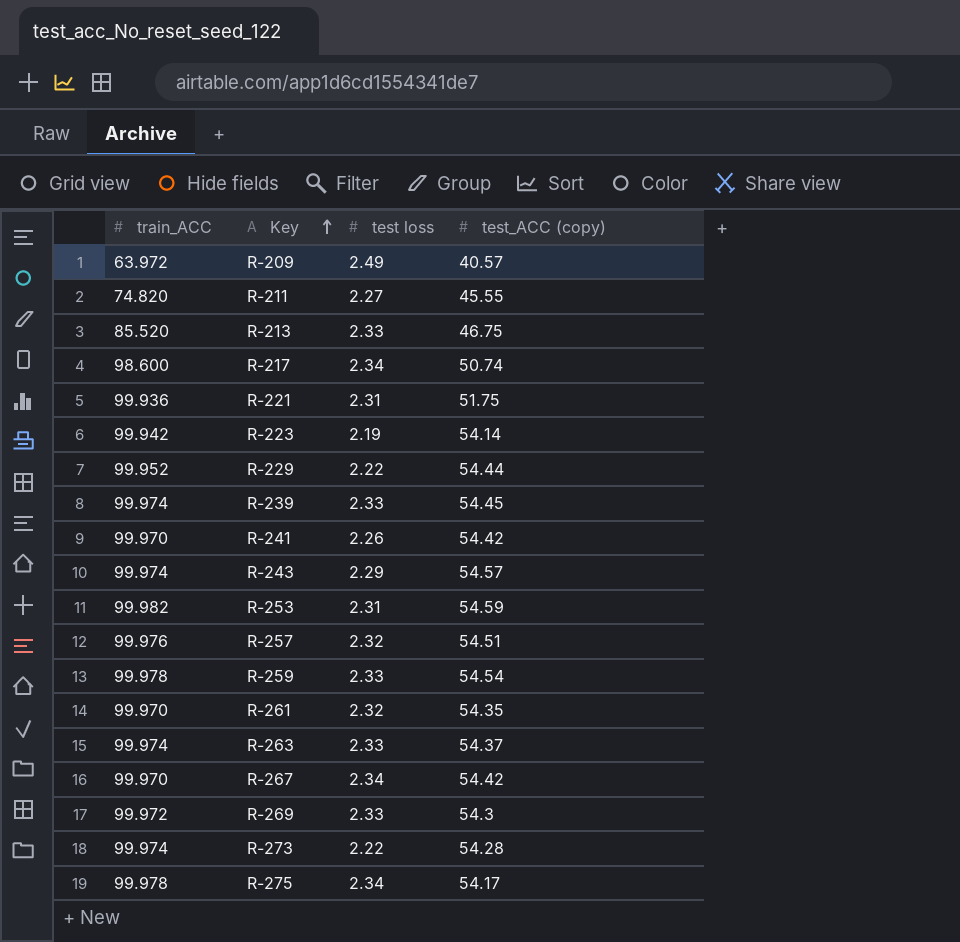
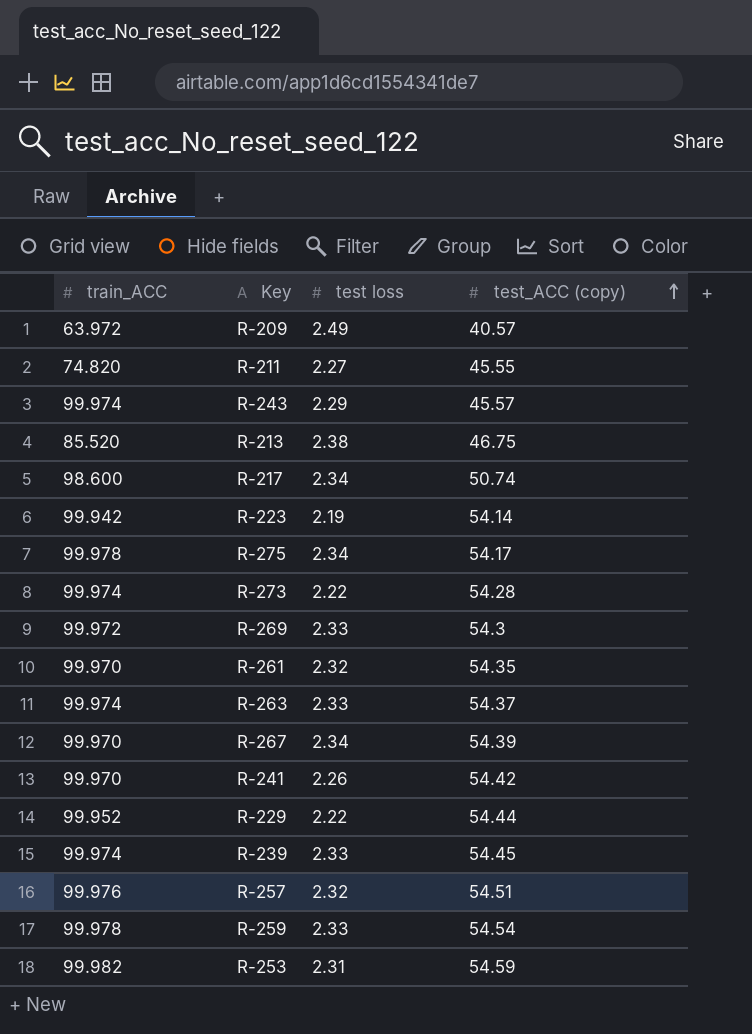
row order: Key ascending -> test_ACC (copy) ascending
row R-221: 99.936 | 2.31 | 51.75 -> none
R-243 | test_ACC (copy): 54.57 -> 45.57
R-213 | test loss: 2.33 -> 2.38
R-267 | test_ACC (copy): 54.42 -> 54.39

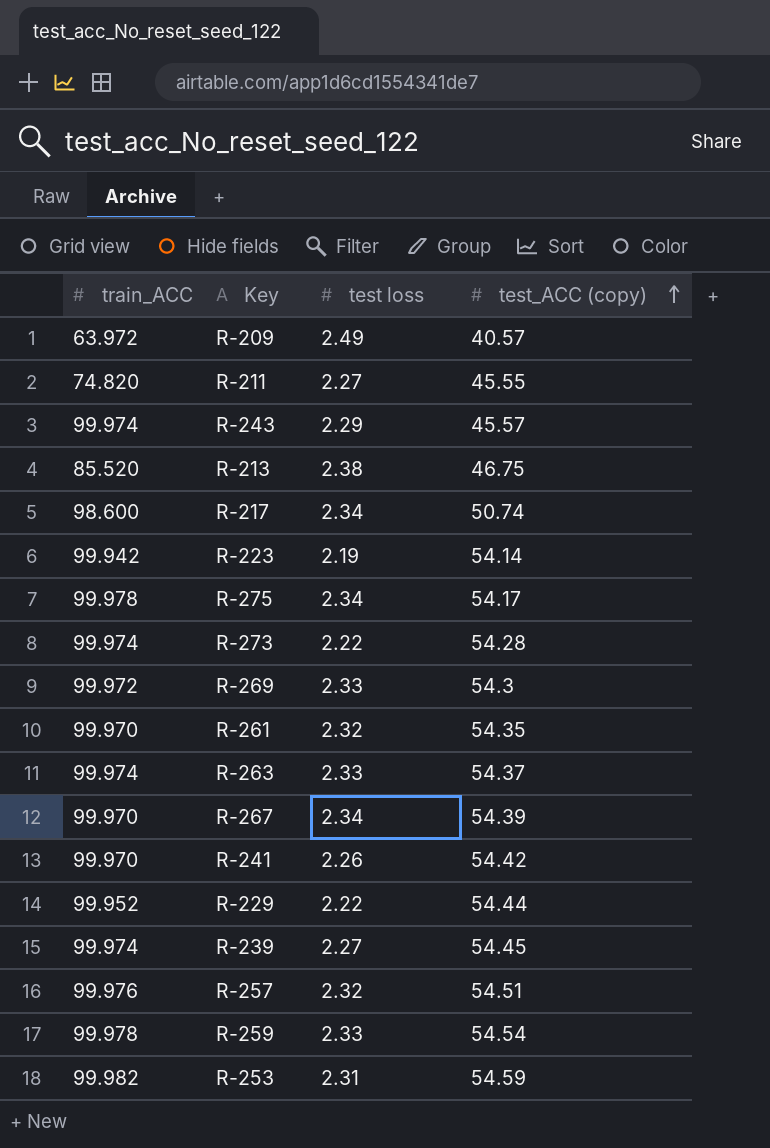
R-239 | test loss: 2.33 -> 2.27

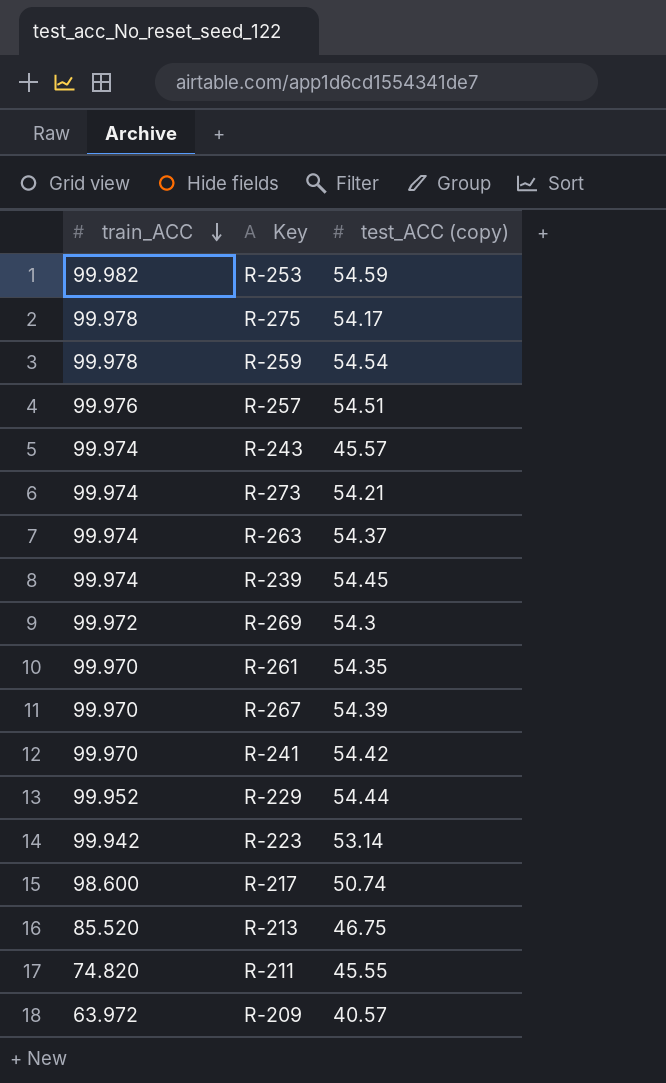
row order: test_ACC (copy) ascending -> train_ACC descending
column test loss | position: 3 -> none
R-273 | test_ACC (copy): 54.28 -> 54.21
R-223 | test_ACC (copy): 54.14 -> 53.14

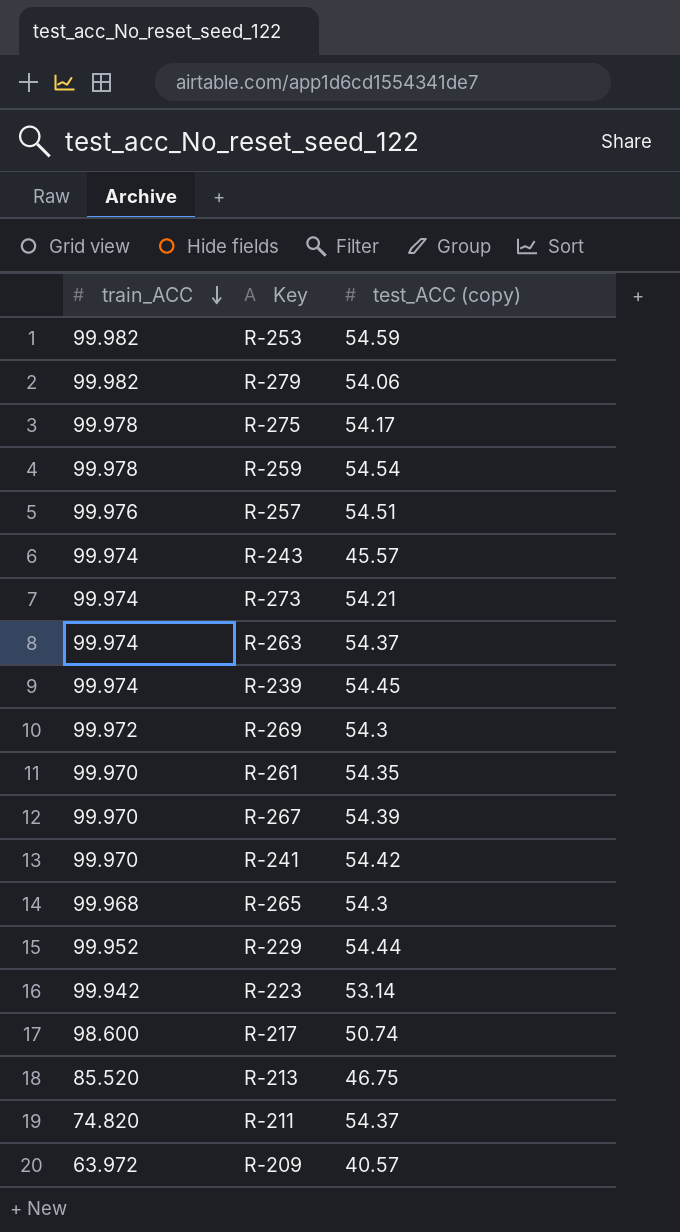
row R-279: none -> 99.982 | 54.06
row R-265: none -> 99.968 | 54.3
R-211 | test_ACC (copy): 45.55 -> 54.37

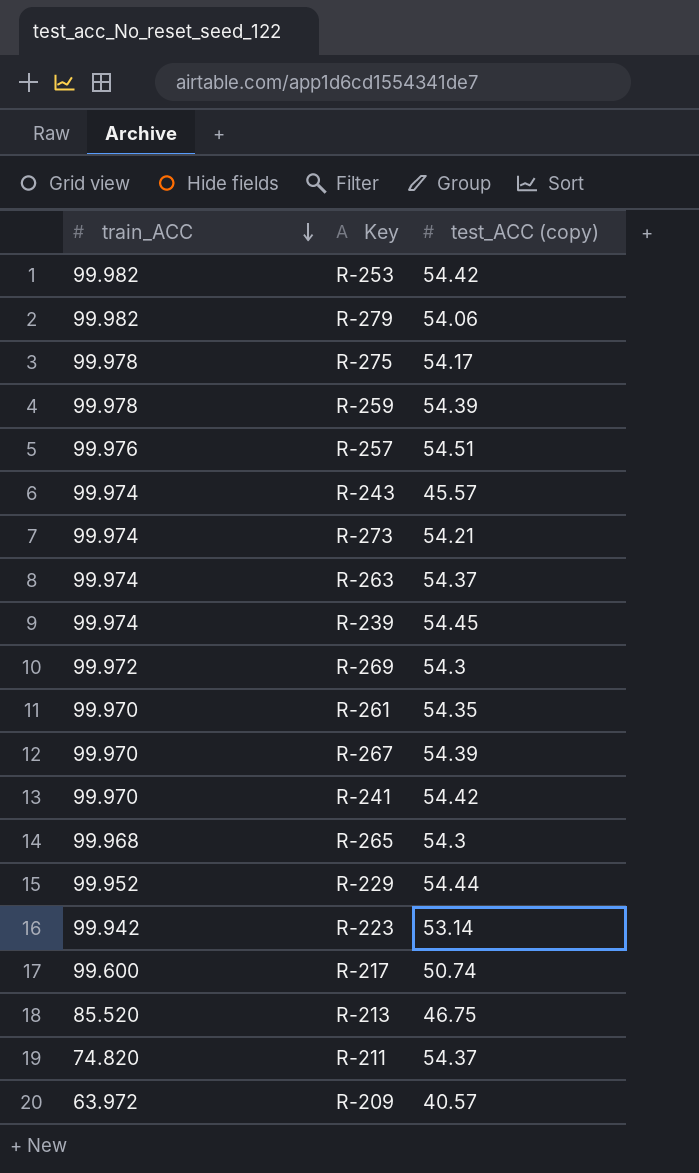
R-253 | test_ACC (copy): 54.59 -> 54.42
R-259 | test_ACC (copy): 54.54 -> 54.39
R-217 | train_ACC: 98.600 -> 99.600

